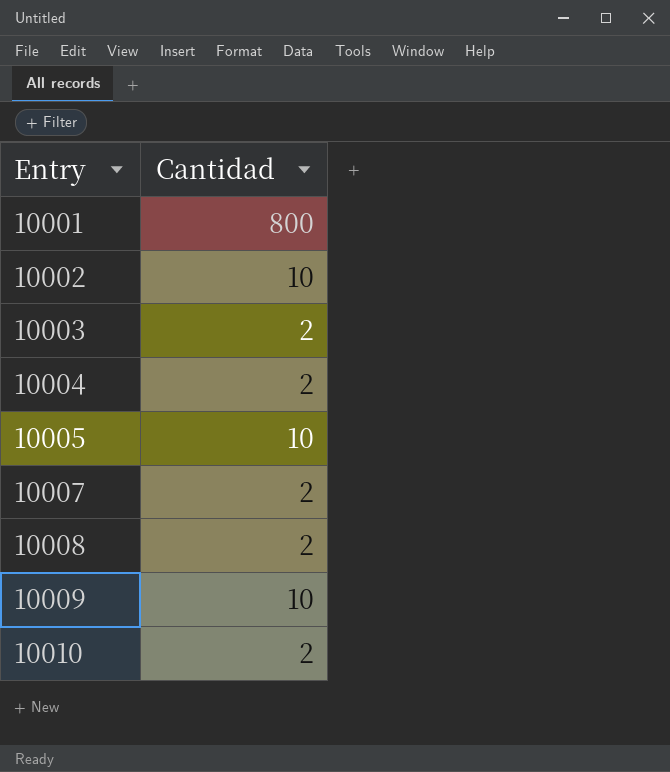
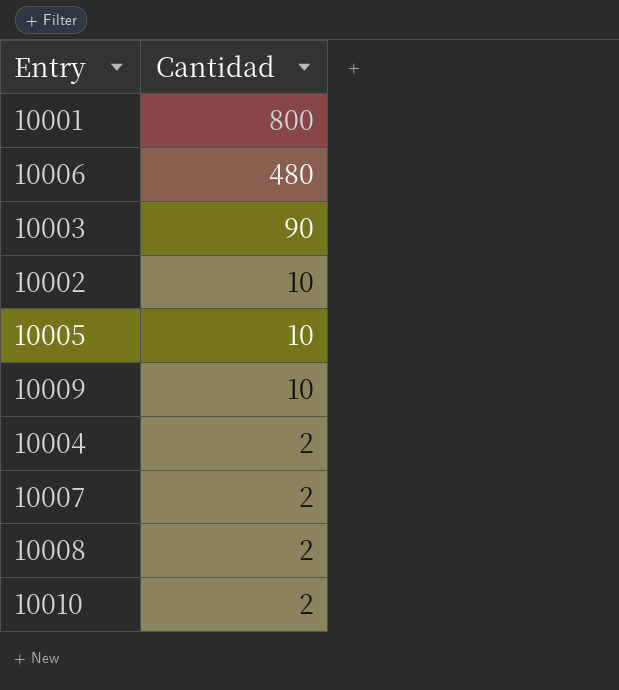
row order: Entry ascending -> Cantidad descending
row 10006: none -> 480
10003 | Cantidad: 2 -> 90

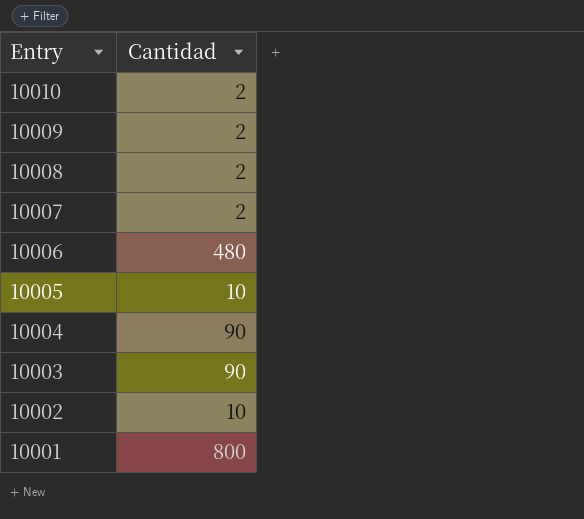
row order: Cantidad descending -> Entry descending
10009 | Cantidad: 10 -> 2
10004 | Cantidad: 2 -> 90

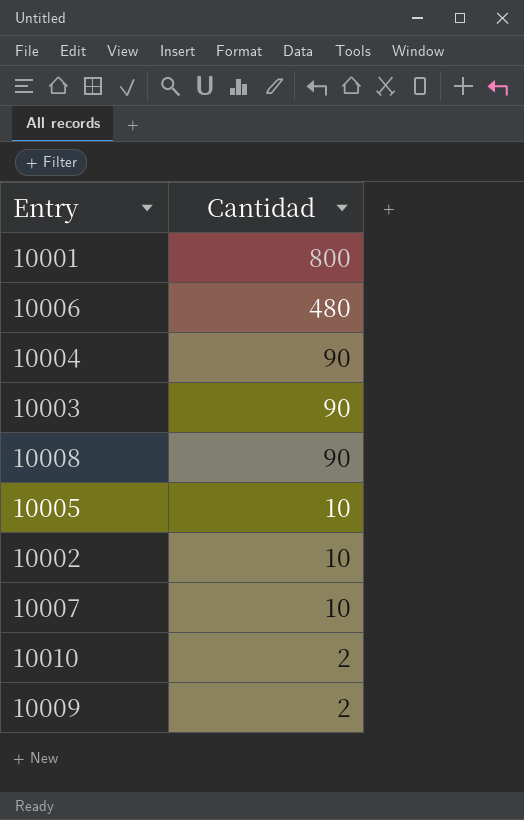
row order: Entry descending -> Cantidad descending
10008 | Cantidad: 2 -> 90
10007 | Cantidad: 2 -> 10

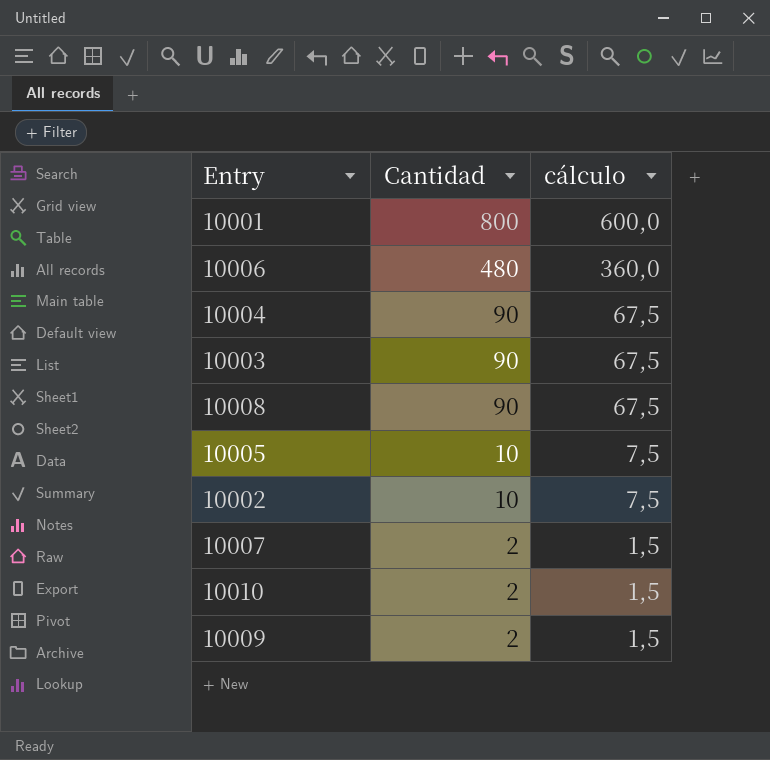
column cálculo | formula: none -> [Cantidad] * 0,75
10007 | Cantidad: 10 -> 2

